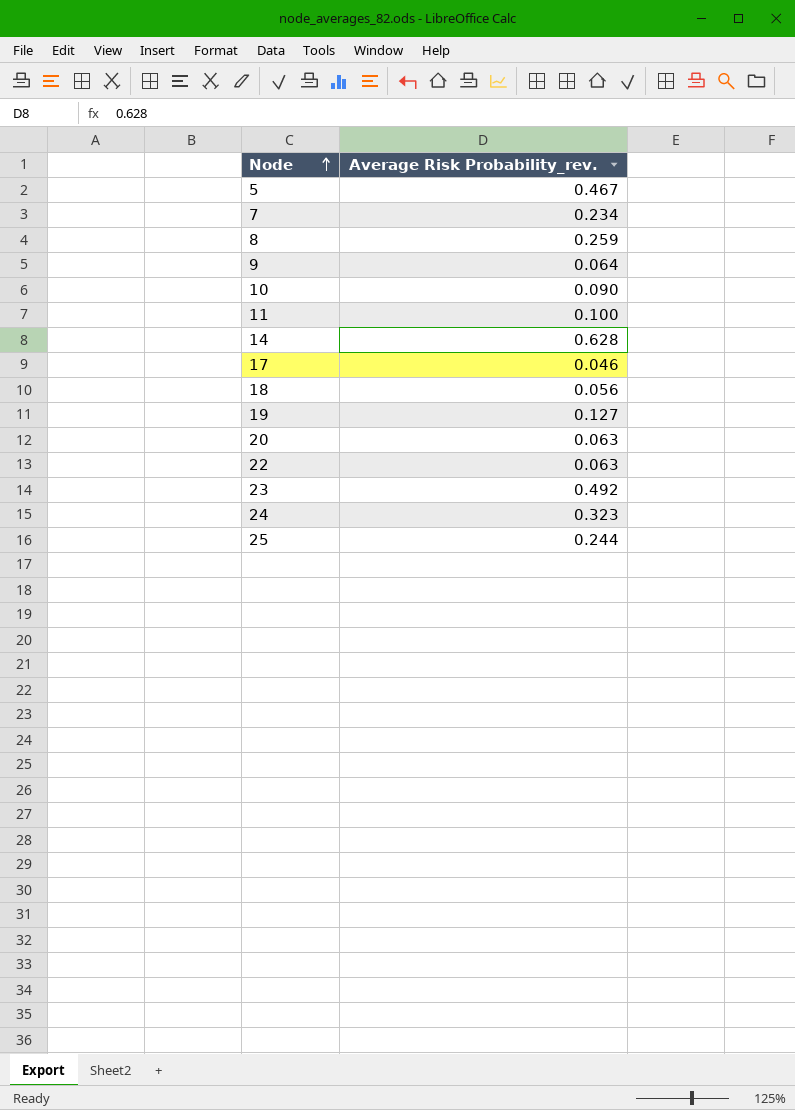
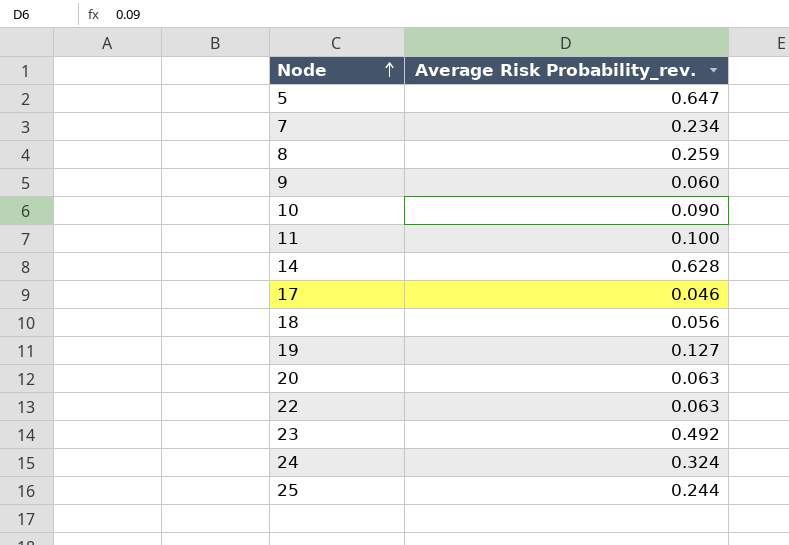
5 | Average Risk Probability_rev.: 0.467 -> 0.647
9 | Average Risk Probability_rev.: 0.064 -> 0.060
24 | Average Risk Probability_rev.: 0.323 -> 0.324

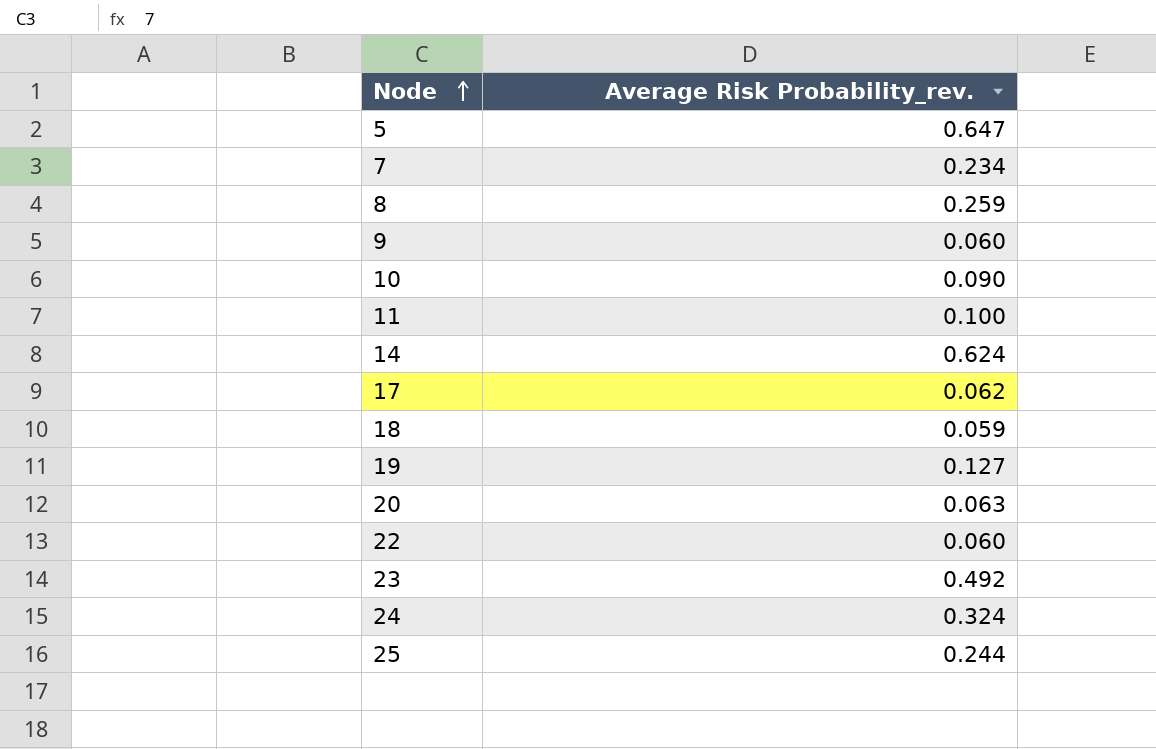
14 | Average Risk Probability_rev.: 0.628 -> 0.624
17 | Average Risk Probability_rev.: 0.046 -> 0.062
18 | Average Risk Probability_rev.: 0.056 -> 0.059
22 | Average Risk Probability_rev.: 0.063 -> 0.060

